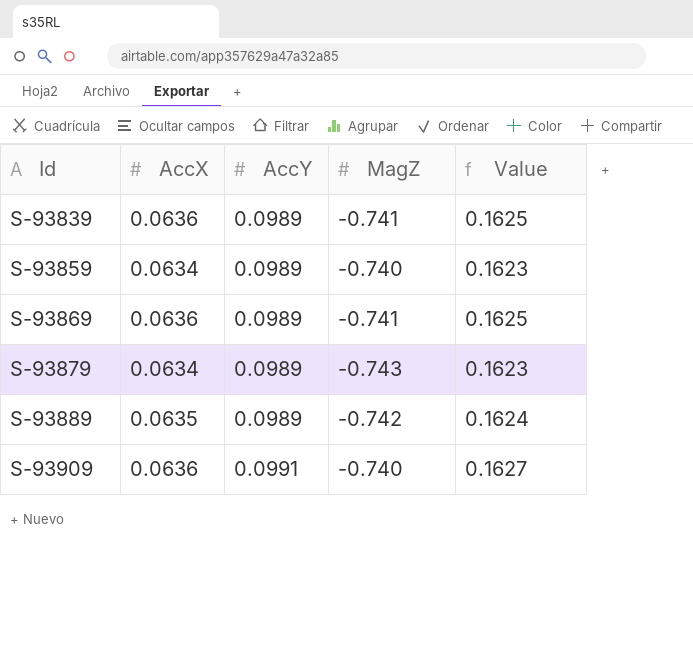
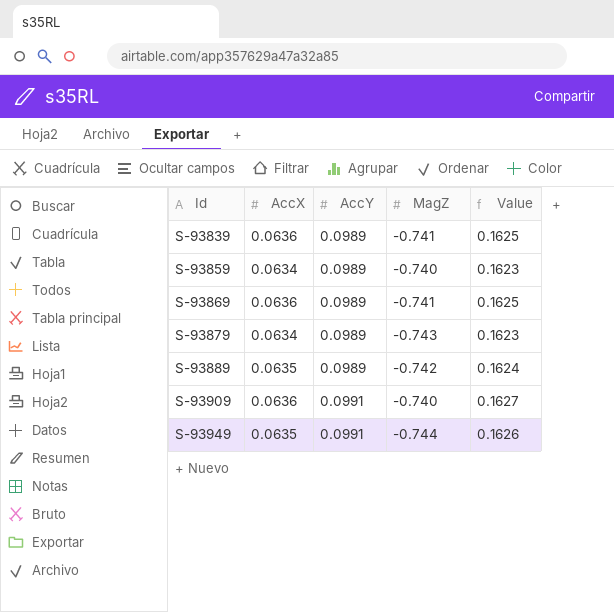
row S-93949: none -> 0.0635 | 0.0991 | -0.744 | 0.1626

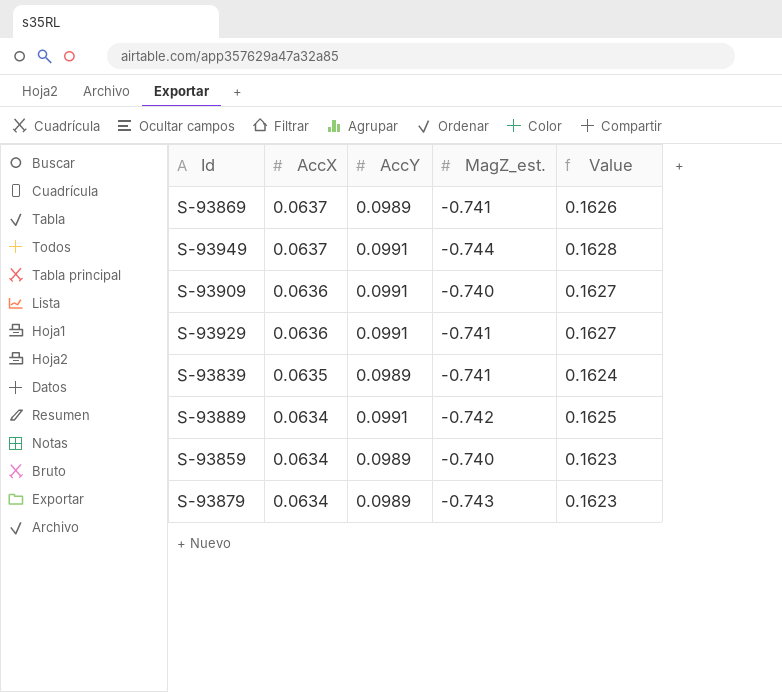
row order: Id ascending -> AccX descending
column name: MagZ -> MagZ_est.
S-93869 | AccX: 0.0636 -> 0.0637
S-93869 | Value: 0.1625 -> 0.1626
S-93949 | AccX: 0.0635 -> 0.0637
S-93949 | Value: 0.1626 -> 0.1628
row S-93929: none -> 0.0636 | 0.0991 | -0.741 | 0.1627
S-93839 | AccX: 0.0636 -> 0.0635
S-93839 | Value: 0.1625 -> 0.1624
S-93889 | AccX: 0.0635 -> 0.0634
S-93889 | AccY: 0.0989 -> 0.0991
S-93889 | Value: 0.1624 -> 0.1625

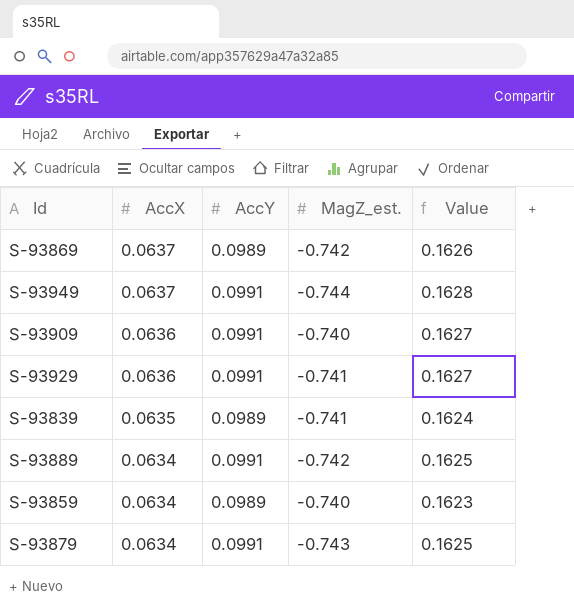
S-93869 | MagZ_est.: -0.741 -> -0.742
S-93879 | AccY: 0.0989 -> 0.0991
S-93879 | Value: 0.1623 -> 0.1625

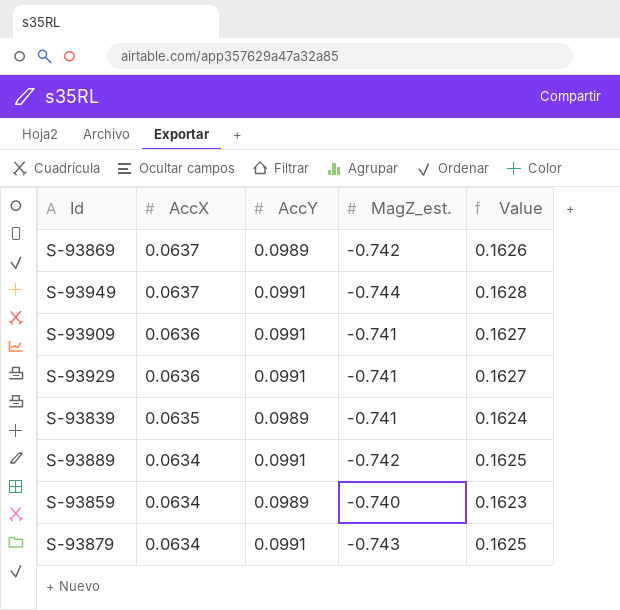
S-93909 | MagZ_est.: -0.740 -> -0.741

